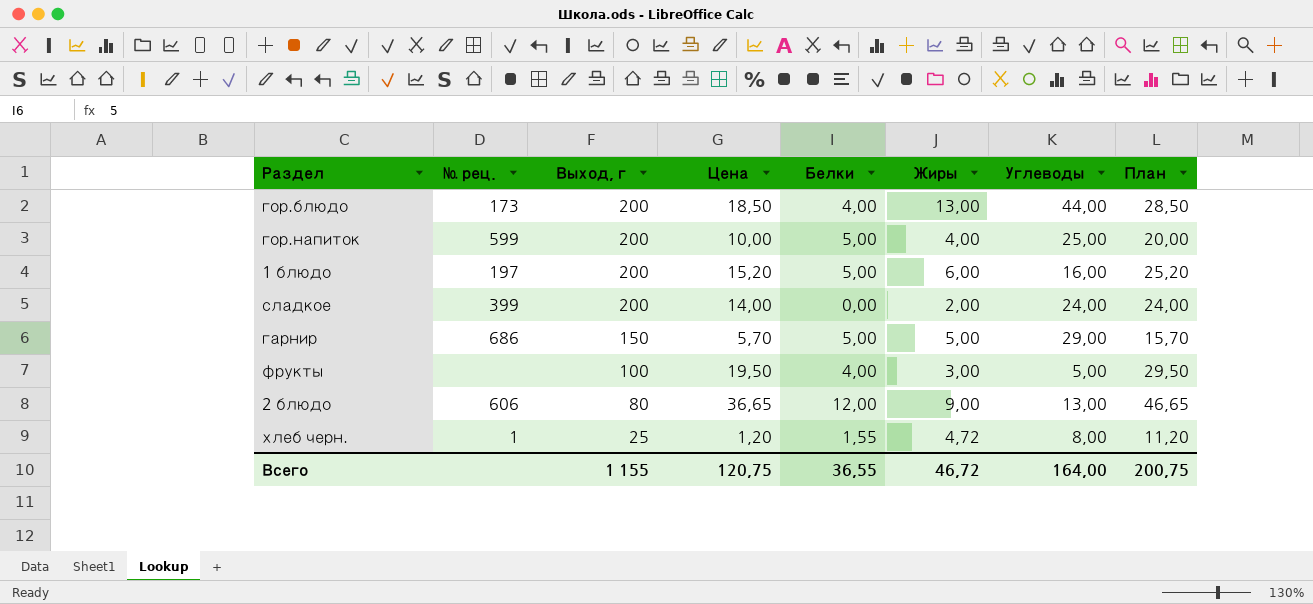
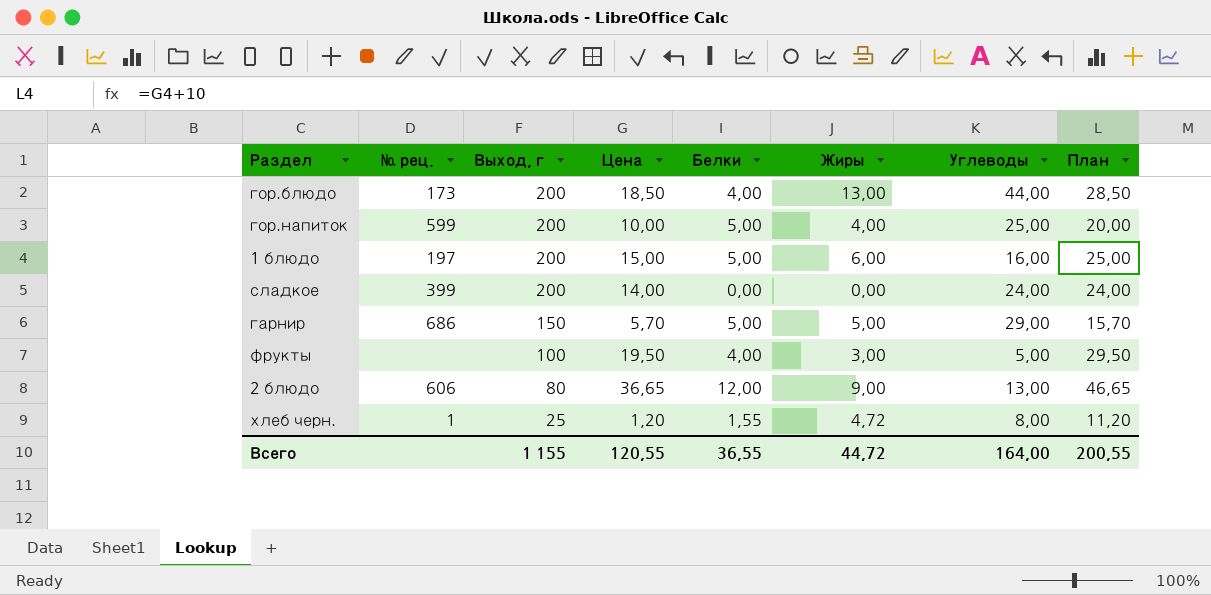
1 блюдо | Цена: 15,20 -> 15,00
1 блюдо | План: 25,20 -> 25,00
сладкое | Жиры: 2,00 -> 0,00
Всего | Цена: 120,75 -> 120,55
Всего | Жиры: 46,72 -> 44,72
Всего | План: 200,75 -> 200,55

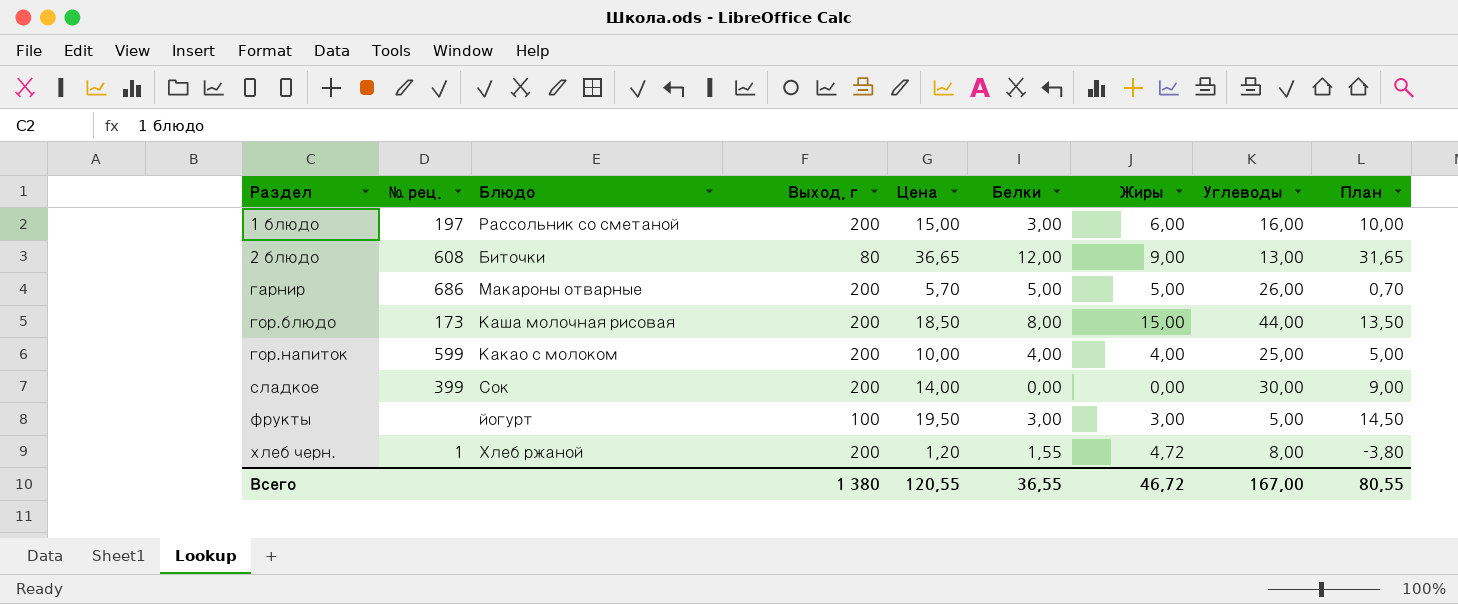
row order: Выход, г descending -> Раздел ascending
column Блюдо | position: none -> 3
column План | formula: [Цена] + 10 -> [Цена] - 5
1 блюдо | Белки: 5,00 -> 3,00
2 блюдо | № рец.: 606 -> 608
гарнир | Выход, г: 150 -> 200
гарнир | Углеводы: 29,00 -> 26,00
гор.блюдо | Белки: 4,00 -> 8,00
гор.блюдо | Жиры: 13,00 -> 15,00
гор.напиток | Белки: 5,00 -> 4,00
сладкое | Углеводы: 24,00 -> 30,00
фрукты | Белки: 4,00 -> 3,00
хлеб черн. | Выход, г: 25 -> 200
Всего | Выход, г: 1 155 -> 1 380
Всего | Жиры: 44,72 -> 46,72
Всего | Углеводы: 164,00 -> 167,00
Всего | План: 200,55 -> 80,55

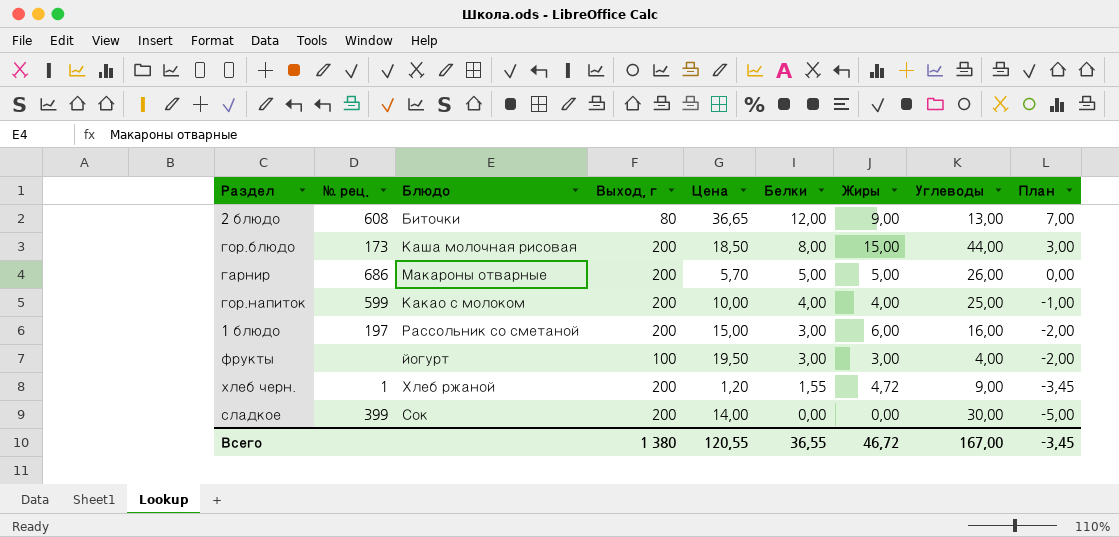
row order: Раздел ascending -> Белки descending
column План | formula: [Цена] - 5 -> [Белки] - 5
фрукты | Углеводы: 5,00 -> 4,00
хлеб черн. | Углеводы: 8,00 -> 9,00
Всего | План: 80,55 -> -3,45

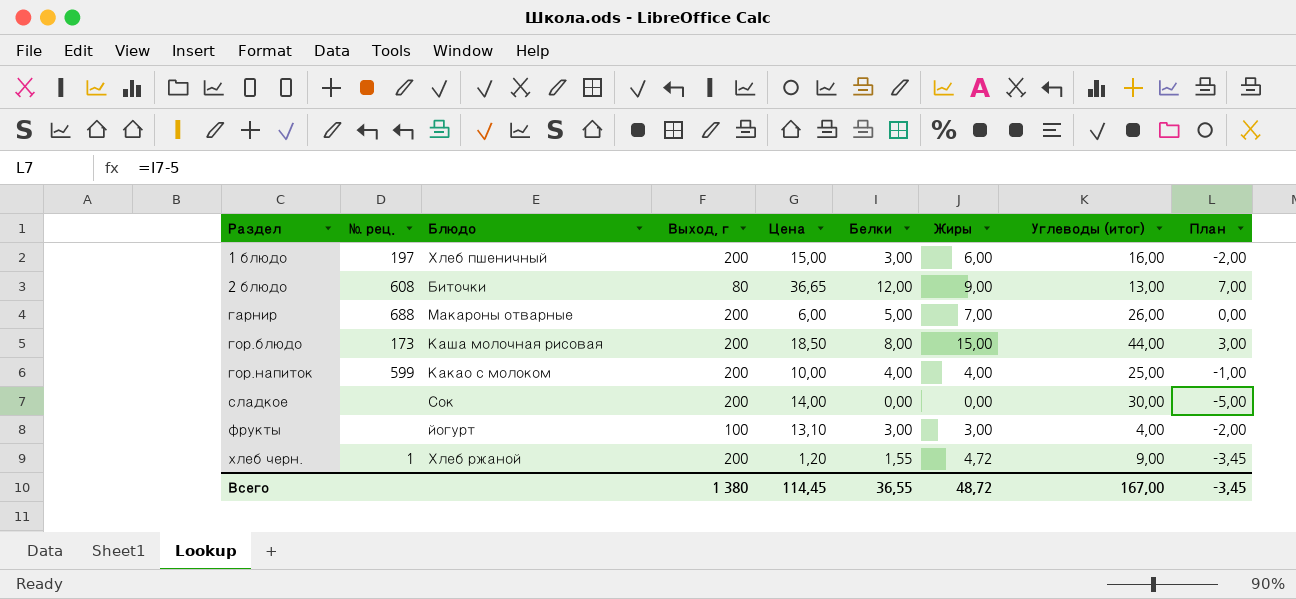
row order: Белки descending -> Раздел ascending
column name: Углеводы -> Углеводы (итог)
1 блюдо | Блюдо: Рассольник со сметаной -> Хлеб пшеничный
гарнир | № рец.: 686 -> 688
гарнир | Цена: 5,70 -> 6,00
гарнир | Жиры: 5,00 -> 7,00
сладкое | № рец.: 399 -> none
фрукты | Цена: 19,50 -> 13,10
Всего | Цена: 120,55 -> 114,45
Всего | Жиры: 46,72 -> 48,72

